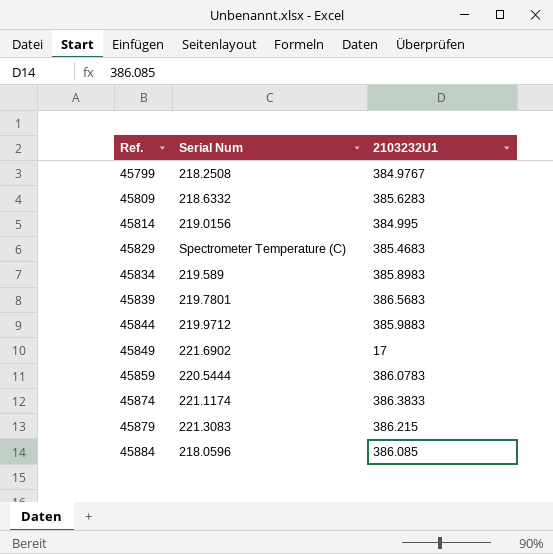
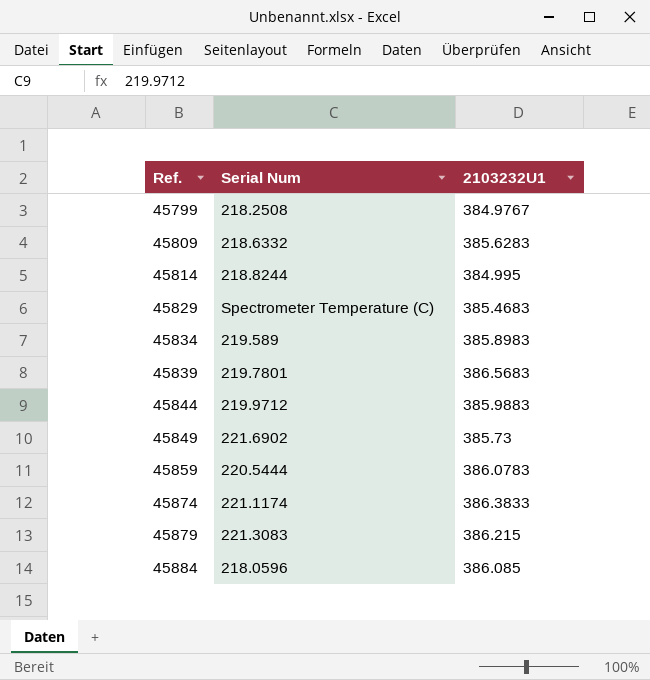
45814 | Serial Num: 219.0156 -> 218.8244
45849 | 2103232U1: 17 -> 385.73

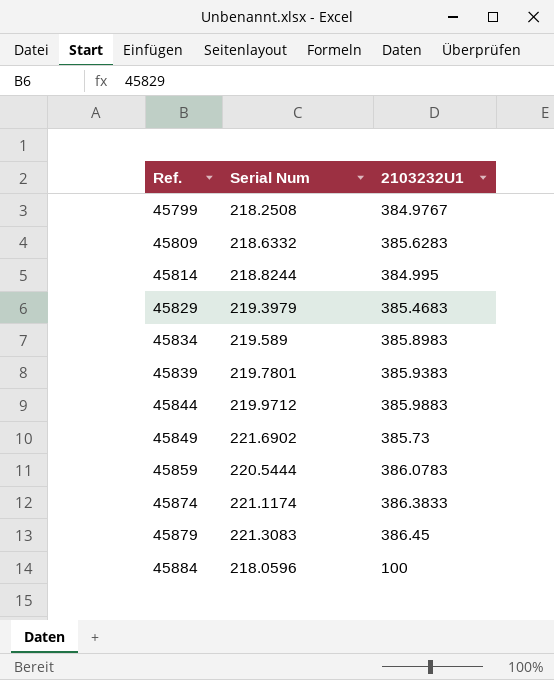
45829 | Serial Num: Spectrometer Temperature (C) -> 219.3979
45839 | 2103232U1: 386.5683 -> 385.9383
45879 | 2103232U1: 386.215 -> 386.45
45884 | 2103232U1: 386.085 -> 100

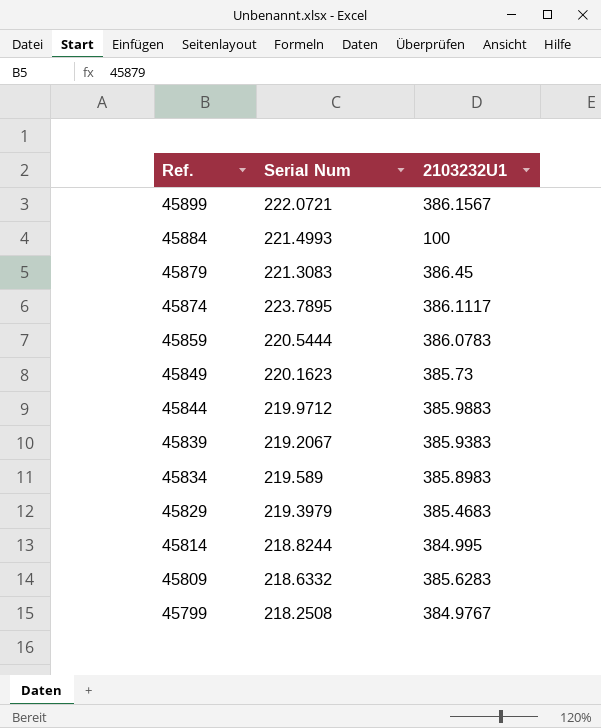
row order: Ref. ascending -> Ref. descending
row 45899: none -> 222.0721 | 386.1567
45884 | Serial Num: 218.0596 -> 221.4993
45874 | Serial Num: 221.1174 -> 223.7895
45874 | 2103232U1: 386.3833 -> 386.1117
45849 | Serial Num: 221.6902 -> 220.1623
45839 | Serial Num: 219.7801 -> 219.2067

